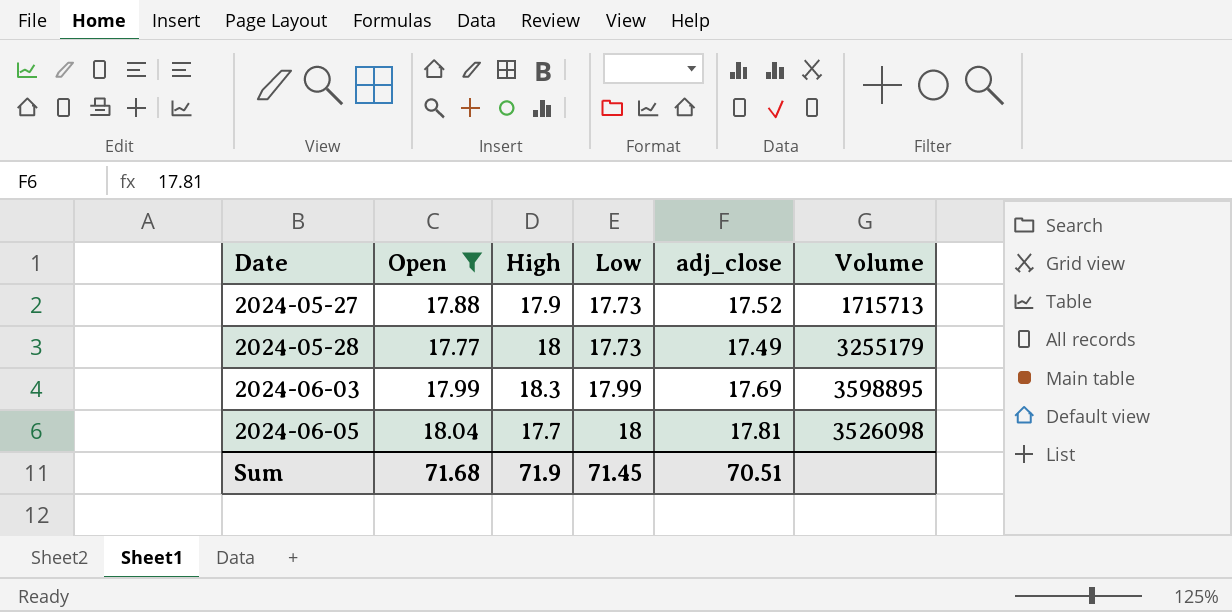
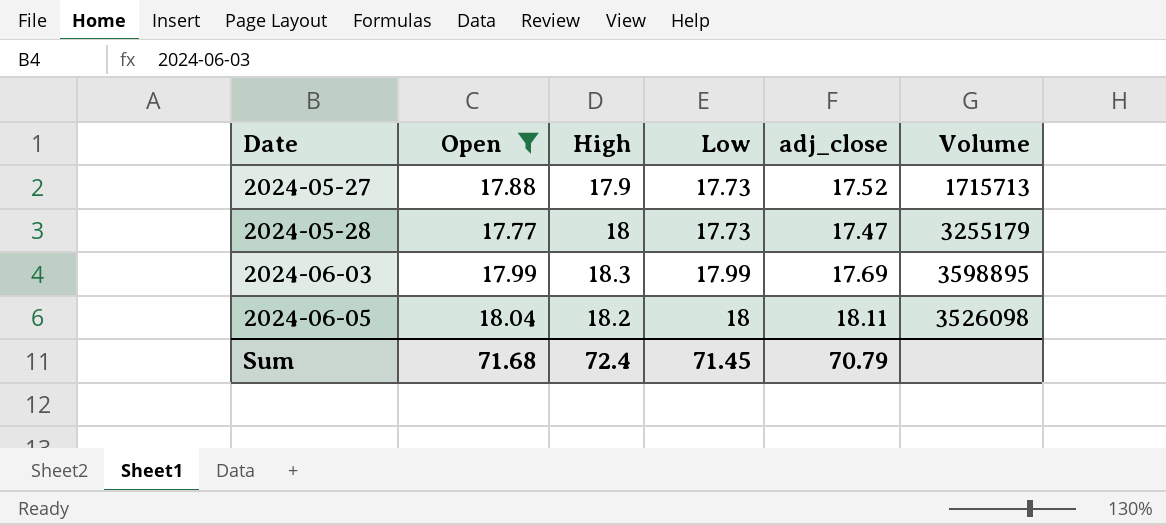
2024-05-28 | adj_close: 17.49 -> 17.47
2024-06-05 | High: 17.7 -> 18.2
2024-06-05 | adj_close: 17.81 -> 18.11
Sum | High: 71.9 -> 72.4
Sum | adj_close: 70.51 -> 70.79

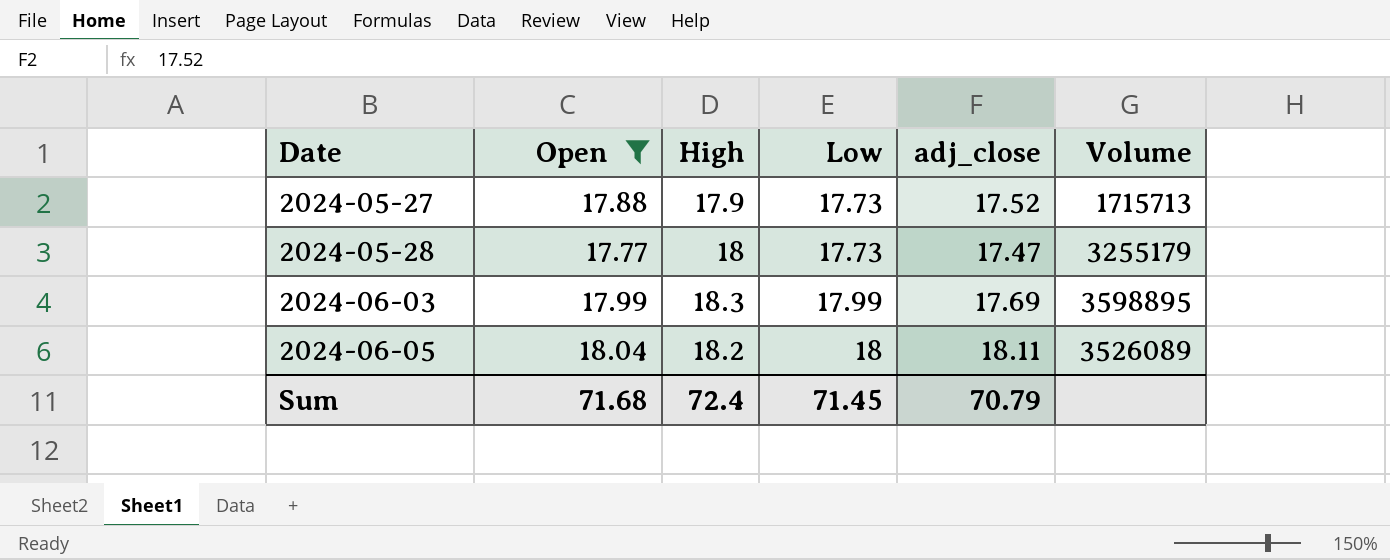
2024-06-05 | Volume: 3526098 -> 3526089

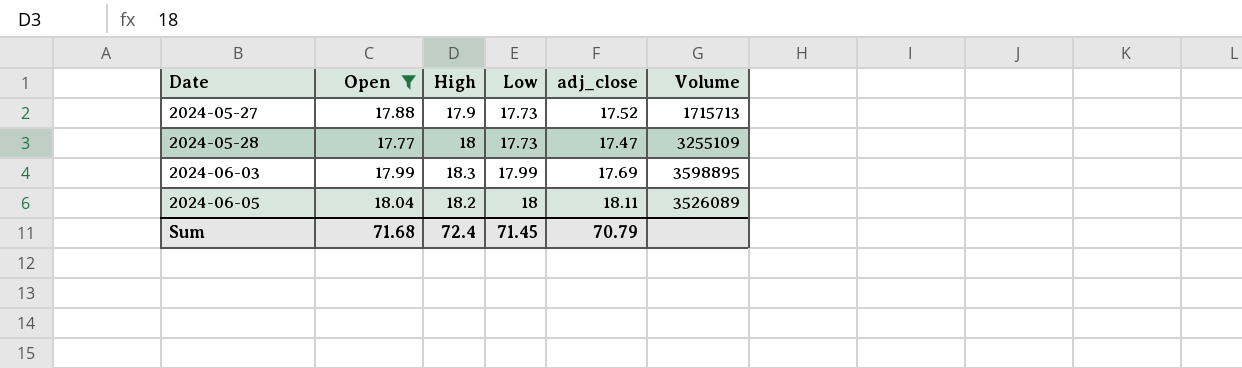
2024-05-28 | Volume: 3255179 -> 3255109

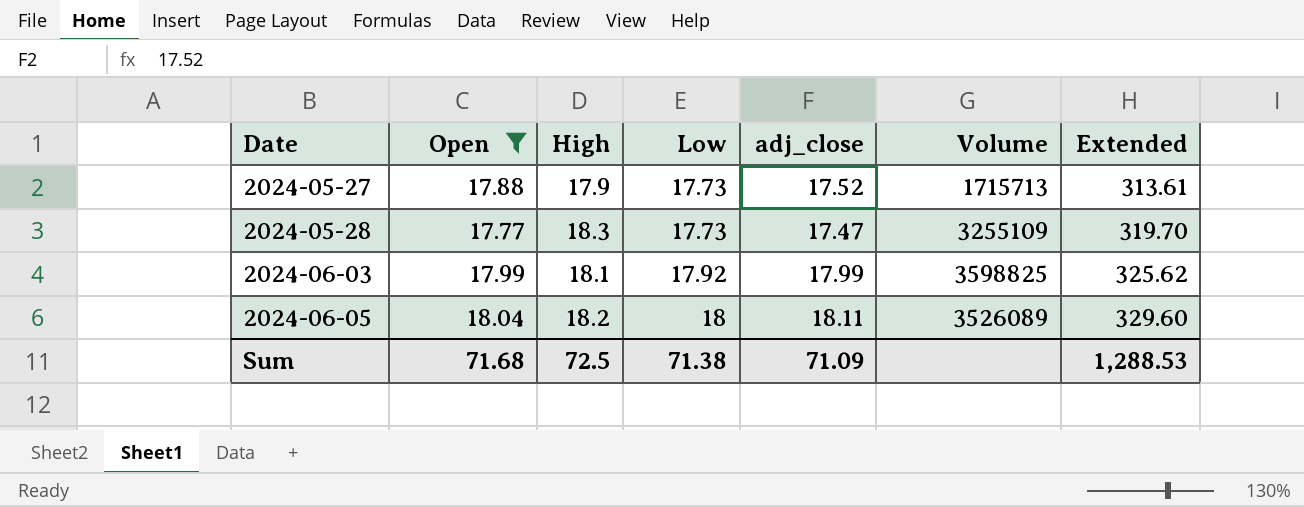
column Extended | formula: none -> [High] * [adj_close]
2024-05-28 | High: 18 -> 18.3
2024-06-03 | High: 18.3 -> 18.1
2024-06-03 | Low: 17.99 -> 17.92
2024-06-03 | adj_close: 17.69 -> 17.99
2024-06-03 | Volume: 3598895 -> 3598825
Sum | High: 72.4 -> 72.5
Sum | Low: 71.45 -> 71.38
Sum | adj_close: 70.79 -> 71.09

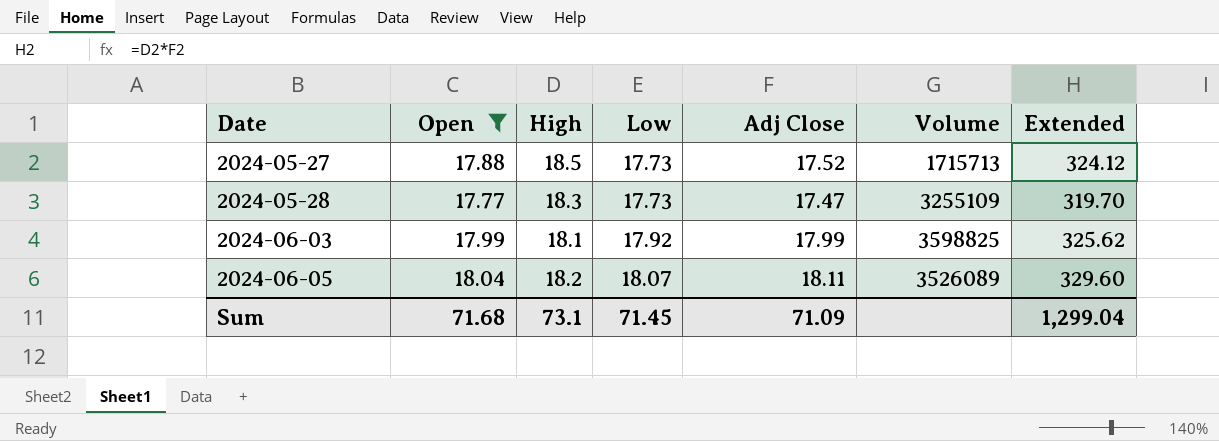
column name: adj_close -> Adj Close
2024-05-27 | High: 17.9 -> 18.5
2024-05-27 | Extended: 313.61 -> 324.12
2024-06-05 | Low: 18 -> 18.07
Sum | High: 72.5 -> 73.1
Sum | Low: 71.38 -> 71.45
Sum | Extended: 1,288.53 -> 1,299.04

